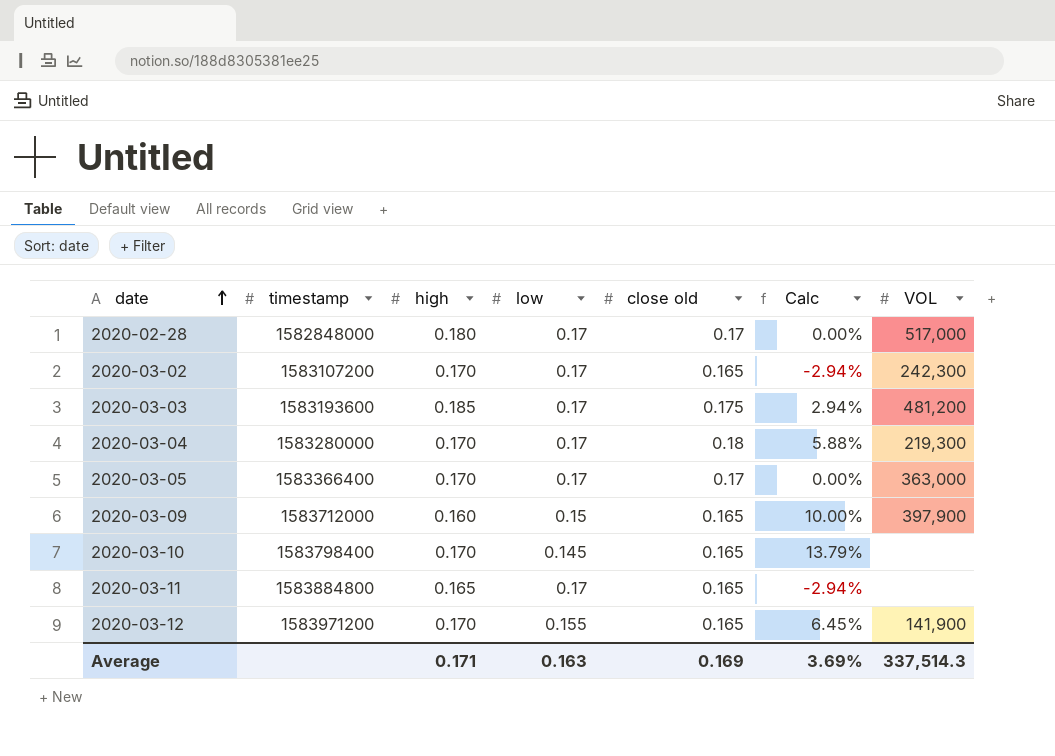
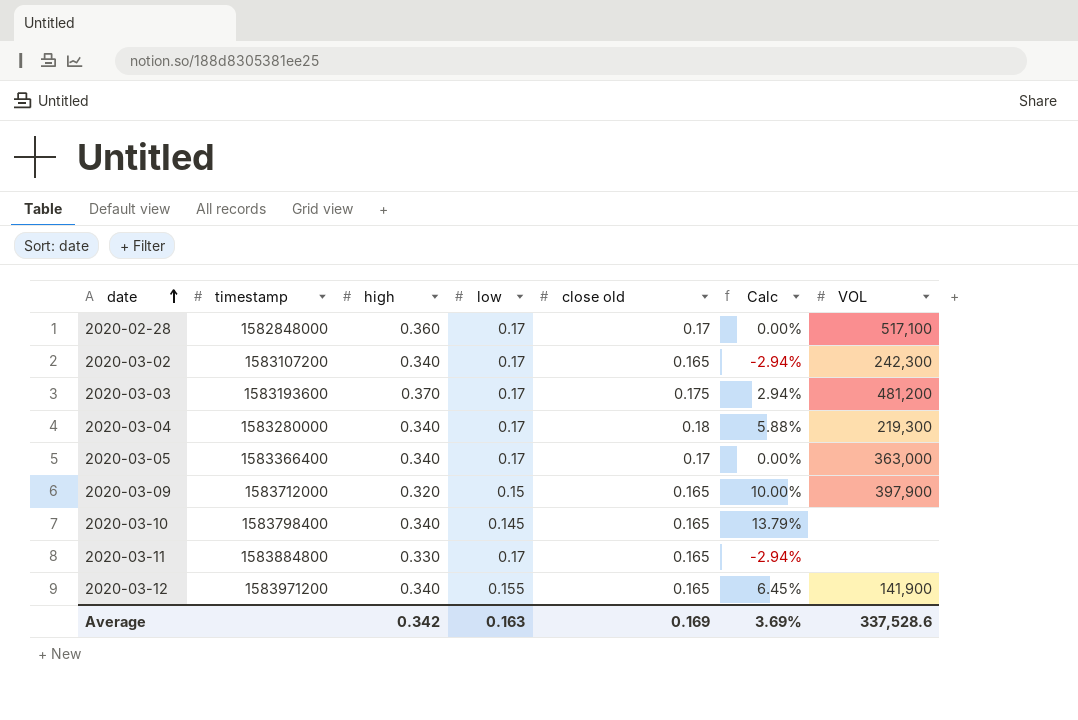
2020-02-28 | high: 0.180 -> 0.360
2020-02-28 | VOL: 517,000 -> 517,100
2020-03-02 | high: 0.170 -> 0.340
2020-03-03 | high: 0.185 -> 0.370
2020-03-04 | high: 0.170 -> 0.340
2020-03-05 | high: 0.170 -> 0.340
2020-03-09 | high: 0.160 -> 0.320
2020-03-10 | high: 0.170 -> 0.340
2020-03-11 | high: 0.165 -> 0.330
2020-03-12 | high: 0.170 -> 0.340
Average | high: 0.171 -> 0.342
Average | VOL: 337,514.3 -> 337,528.6

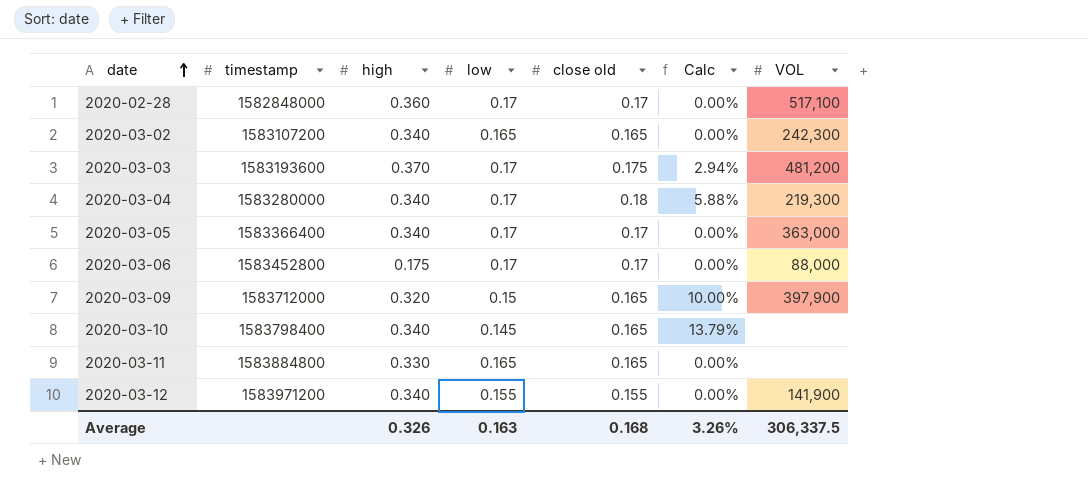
2020-03-02 | low: 0.17 -> 0.165
2020-03-02 | Calc: -2.94% -> 0.00%
row 2020-03-06: none -> 1583452800 | 0.175 | 0.17 | 0.17 | 0.00% | 88,000
2020-03-11 | low: 0.17 -> 0.165
2020-03-11 | Calc: -2.94% -> 0.00%
2020-03-12 | close old: 0.165 -> 0.155
2020-03-12 | Calc: 6.45% -> 0.00%
Average | high: 0.342 -> 0.326
Average | close old: 0.169 -> 0.168
Average | Calc: 3.69% -> 3.26%
Average | VOL: 337,528.6 -> 306,337.5

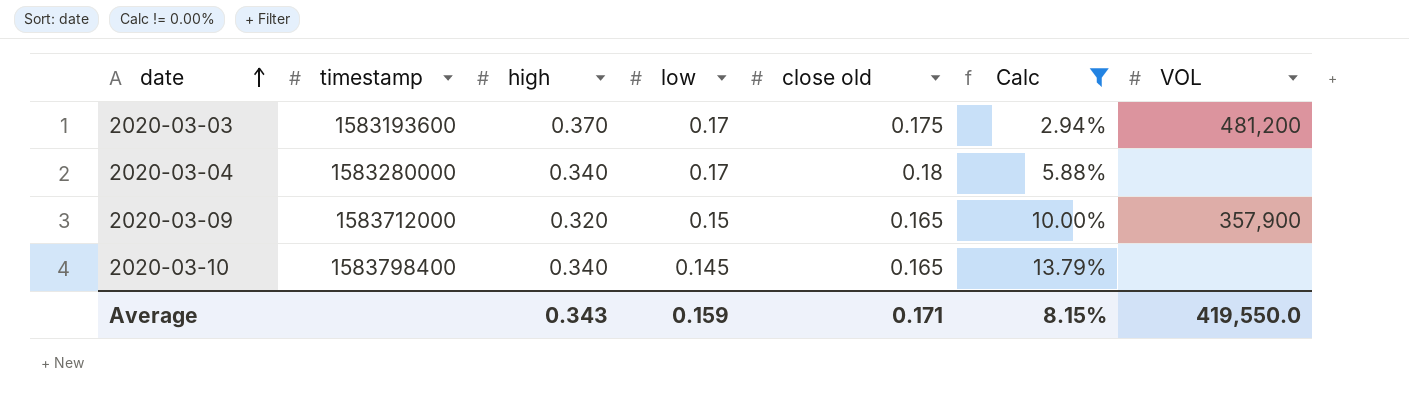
filter: none -> Calc != 0.00%
2020-03-04 | VOL: 219,300 -> none
2020-03-09 | VOL: 397,900 -> 357,900
Average | high: 0.326 -> 0.343
Average | low: 0.163 -> 0.159
Average | close old: 0.168 -> 0.171
Average | Calc: 3.26% -> 8.15%
Average | VOL: 306,337.5 -> 419,550.0

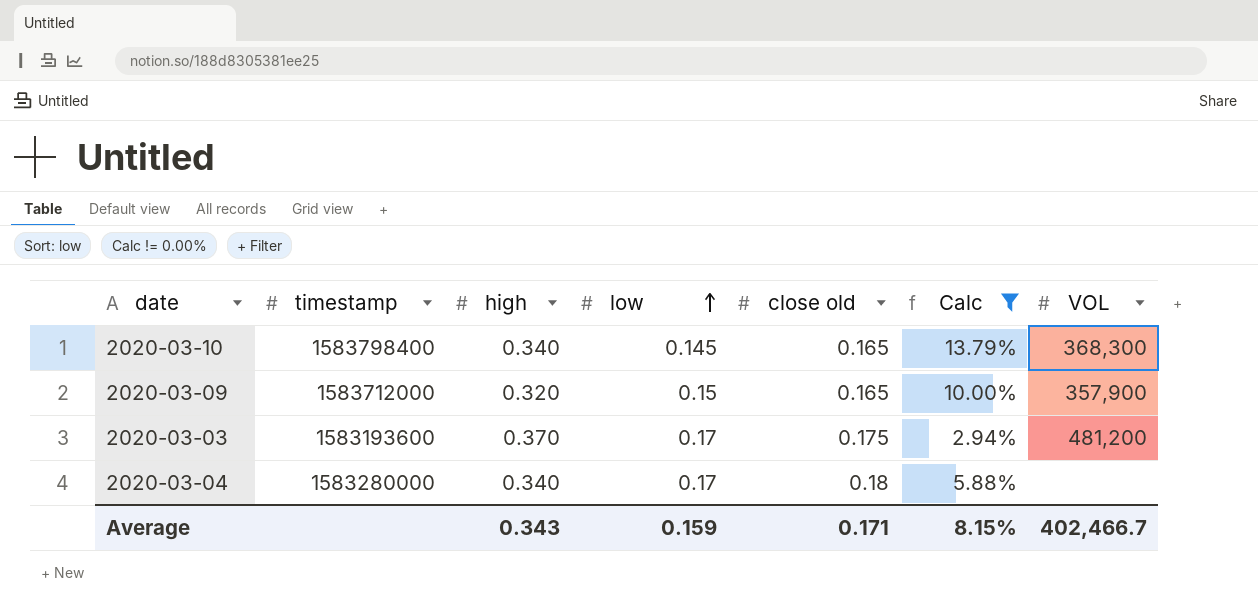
row order: date ascending -> low ascending
2020-03-10 | VOL: none -> 368,300
Average | VOL: 419,550.0 -> 402,466.7

